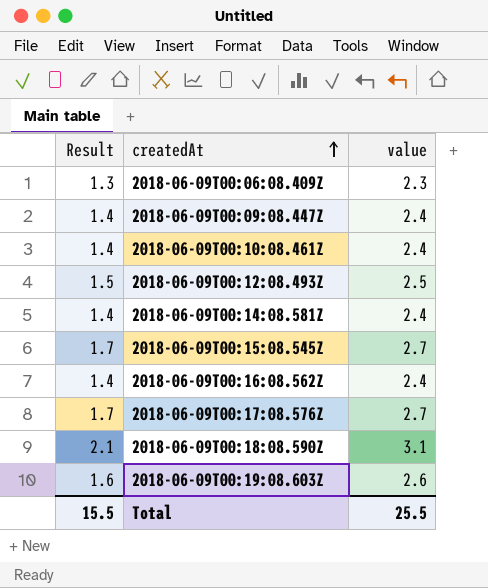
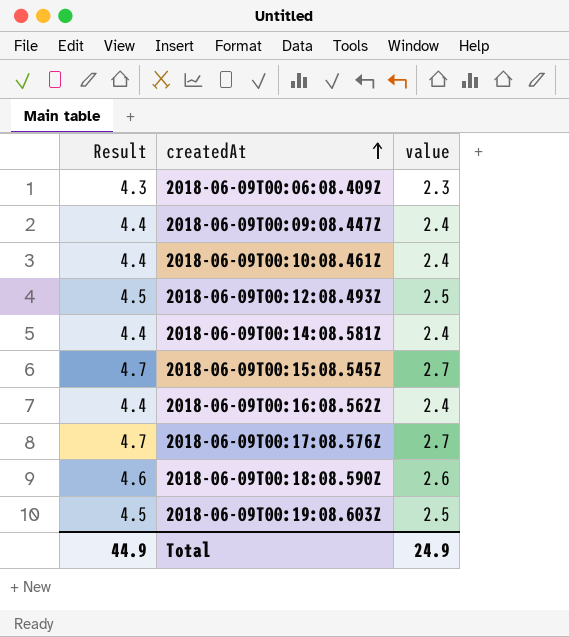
column Result | formula: [value] - 1 -> [value] + 2
2018-06-09T00:18:08.590Z | value: 3.1 -> 2.6
2018-06-09T00:19:08.603Z | value: 2.6 -> 2.5
Total | Result: 15.5 -> 44.9
Total | value: 25.5 -> 24.9

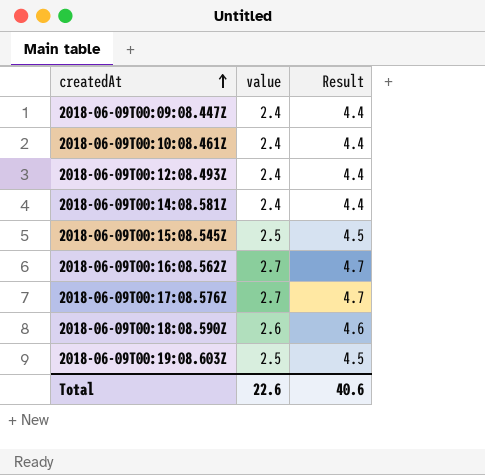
column Result | position: 1 -> 3
row 2018-06-09T00:06:08.409Z: 4.3 | 2.3 -> none
2018-06-09T00:12:08.493Z | value: 2.5 -> 2.4
2018-06-09T00:12:08.493Z | Result: 4.5 -> 4.4
2018-06-09T00:15:08.545Z | value: 2.7 -> 2.5
2018-06-09T00:15:08.545Z | Result: 4.7 -> 4.5
2018-06-09T00:16:08.562Z | value: 2.4 -> 2.7
2018-06-09T00:16:08.562Z | Result: 4.4 -> 4.7
Total | value: 24.9 -> 22.6
Total | Result: 44.9 -> 40.6

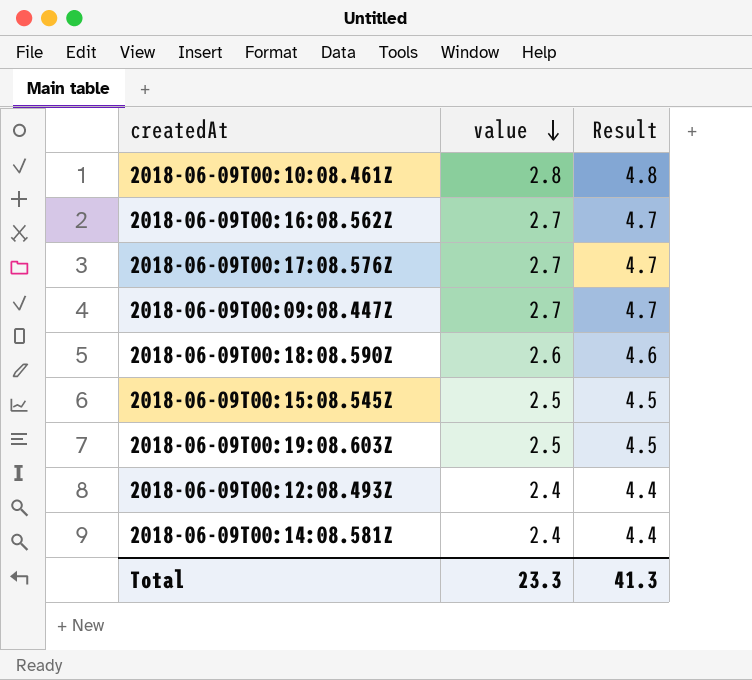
row order: createdAt ascending -> value descending
2018-06-09T00:10:08.461Z | value: 2.4 -> 2.8
2018-06-09T00:10:08.461Z | Result: 4.4 -> 4.8
2018-06-09T00:09:08.447Z | value: 2.4 -> 2.7
2018-06-09T00:09:08.447Z | Result: 4.4 -> 4.7
Total | value: 22.6 -> 23.3
Total | Result: 40.6 -> 41.3

